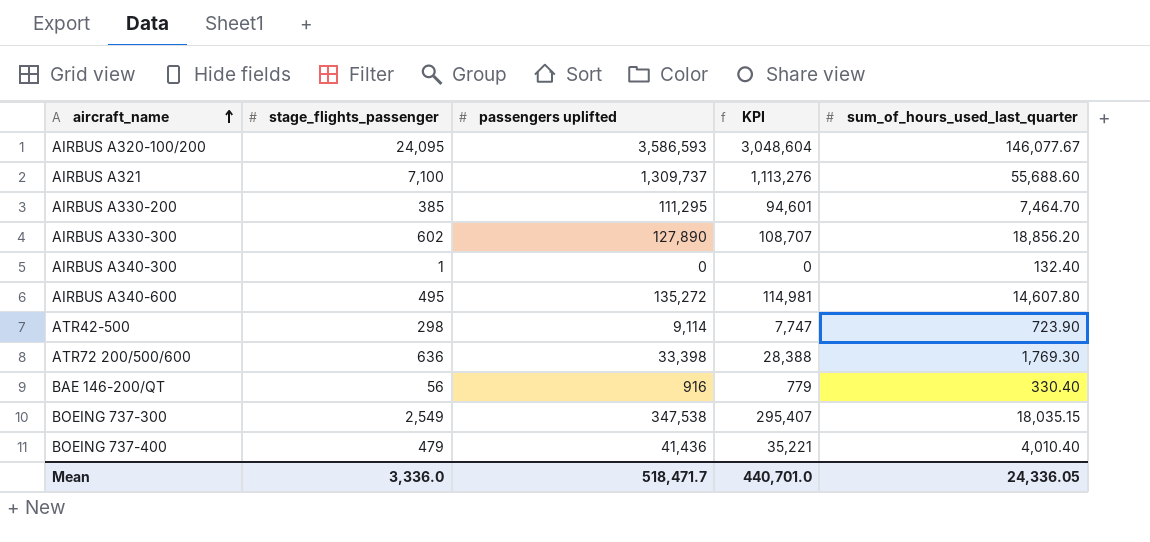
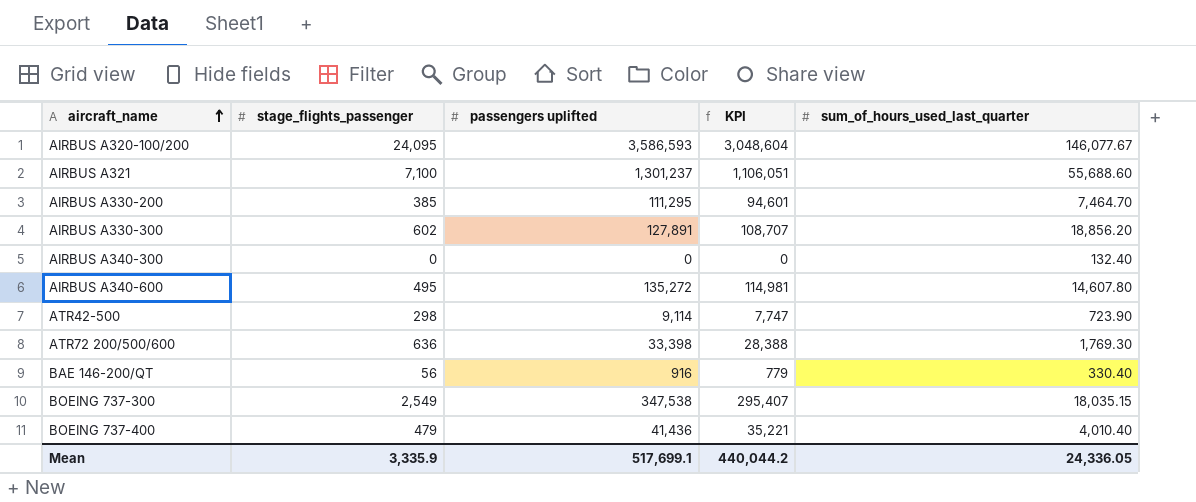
AIRBUS A321 | passengers uplifted: 1,309,737 -> 1,301,237
AIRBUS A321 | KPI: 1,113,276 -> 1,106,051
AIRBUS A330-300 | passengers uplifted: 127,890 -> 127,891
AIRBUS A340-300 | stage_flights_passenger: 1 -> 0
Mean | stage_flights_passenger: 3,336.0 -> 3,335.9
Mean | passengers uplifted: 518,471.7 -> 517,699.1
Mean | KPI: 440,701.0 -> 440,044.2

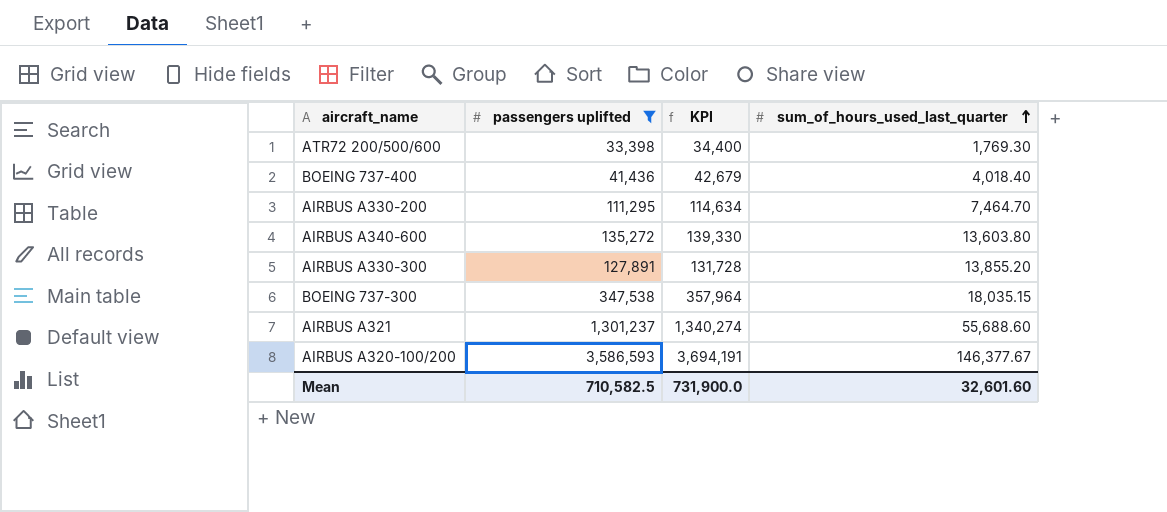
filter: none -> passengers uplifted >= 33,398
row order: aircraft_name ascending -> sum_of_hours_used_last_quarter ascending
column stage_flights_passenger | position: 2 -> none
column KPI | formula: [passengers uplifted] * 0.85 -> [passengers uplifted] * 1.03
BOEING 737-400 | sum_of_hours_used_last_quarter: 4,010.40 -> 4,018.40
AIRBUS A340-600 | sum_of_hours_used_last_quarter: 14,607.80 -> 13,603.80
AIRBUS A330-300 | sum_of_hours_used_last_quarter: 18,856.20 -> 13,855.20
AIRBUS A320-100/200 | sum_of_hours_used_last_quarter: 146,077.67 -> 146,377.67
Mean | passengers uplifted: 517,699.1 -> 710,582.5
Mean | KPI: 440,044.2 -> 731,900.0
Mean | sum_of_hours_used_last_quarter: 24,336.05 -> 32,601.60

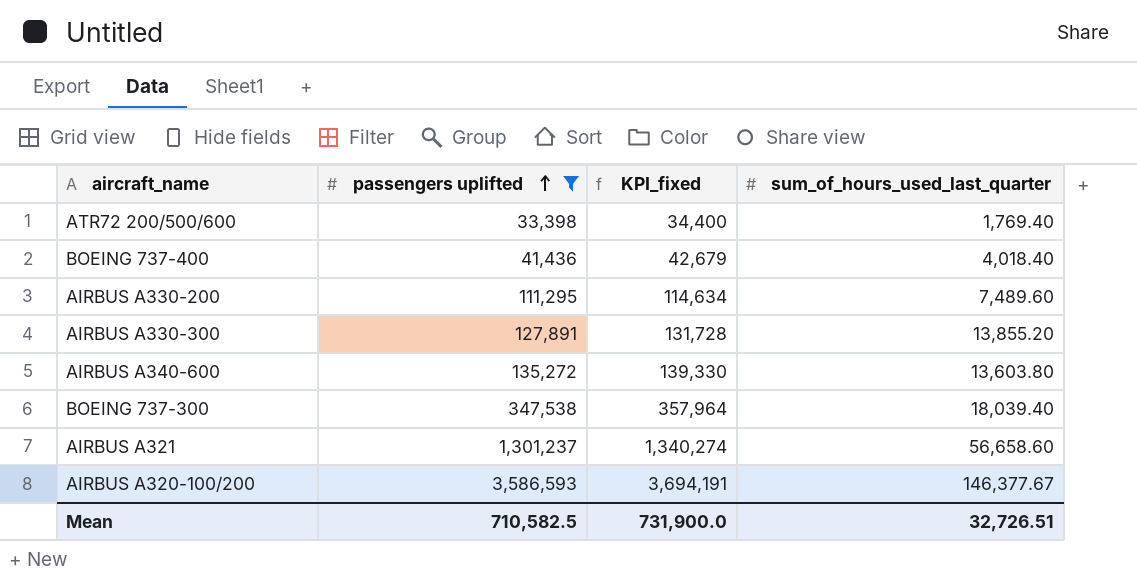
row order: sum_of_hours_used_last_quarter ascending -> passengers uplifted ascending
column name: KPI -> KPI_fixed
ATR72 200/500/600 | sum_of_hours_used_last_quarter: 1,769.30 -> 1,769.40
AIRBUS A330-200 | sum_of_hours_used_last_quarter: 7,464.70 -> 7,489.60
BOEING 737-300 | sum_of_hours_used_last_quarter: 18,035.15 -> 18,039.40
AIRBUS A321 | sum_of_hours_used_last_quarter: 55,688.60 -> 56,658.60
Mean | sum_of_hours_used_last_quarter: 32,601.60 -> 32,726.51

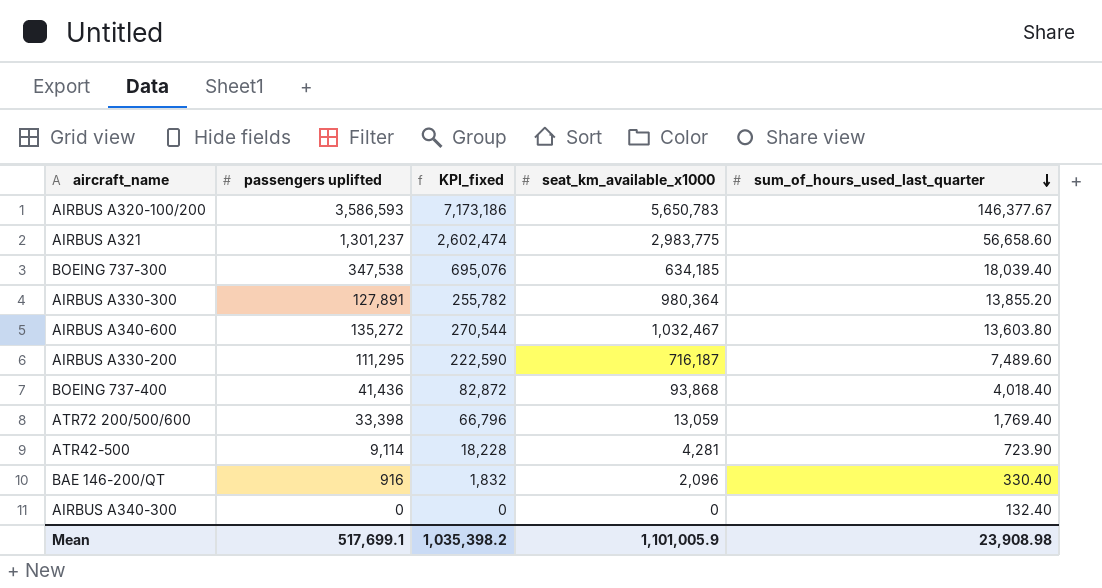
filter: passengers uplifted >= 33,398 -> none
row order: passengers uplifted ascending -> sum_of_hours_used_last_quarter descending
column KPI_fixed | formula: [passengers uplifted] * 1.03 -> [passengers uplifted] * 2
column seat_km_available_x1000 | position: none -> 4
Mean | passengers uplifted: 710,582.5 -> 517,699.1
Mean | KPI_fixed: 731,900.0 -> 1,035,398.2
Mean | sum_of_hours_used_last_quarter: 32,726.51 -> 23,908.98

